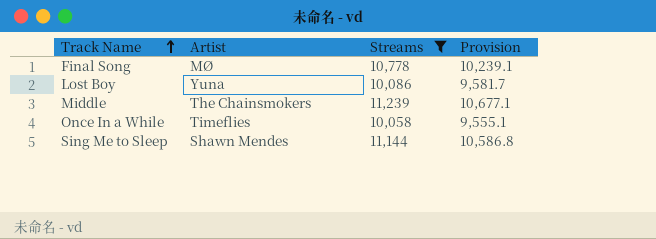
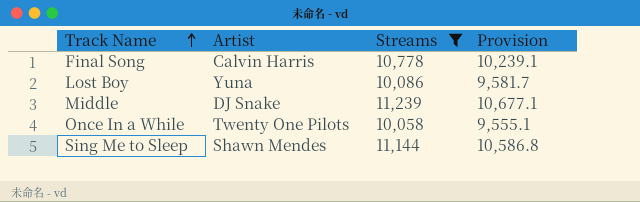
Final Song | Artist: MØ -> Calvin Harris
Middle | Artist: The Chainsmokers -> DJ Snake
Once In a While | Artist: Timeflies -> Twenty One Pilots

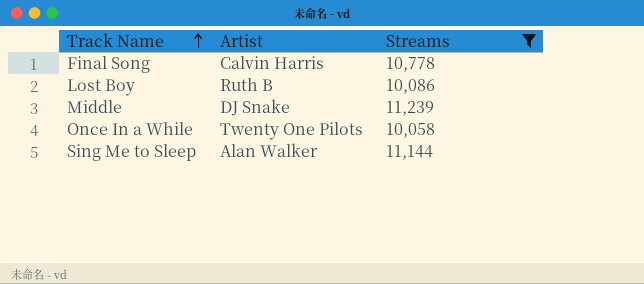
column Provision | formula: [Streams] * 0.95 -> none
Lost Boy | Artist: Yuna -> Ruth B
Sing Me to Sleep | Artist: Shawn Mendes -> Alan Walker

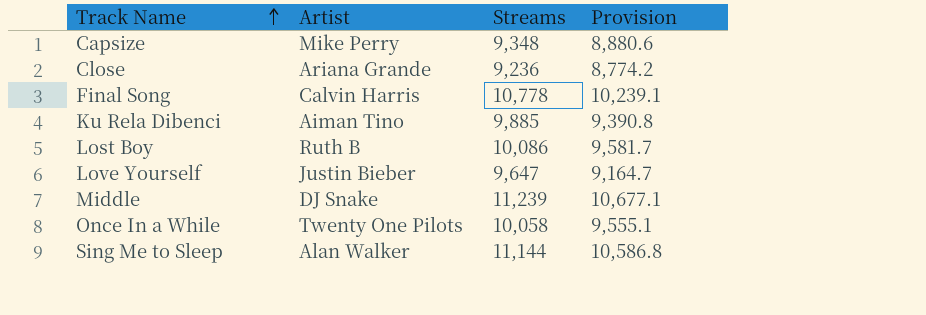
filter: Streams >= 10,058 -> none
column Provision | formula: none -> [Streams] * 0.95

